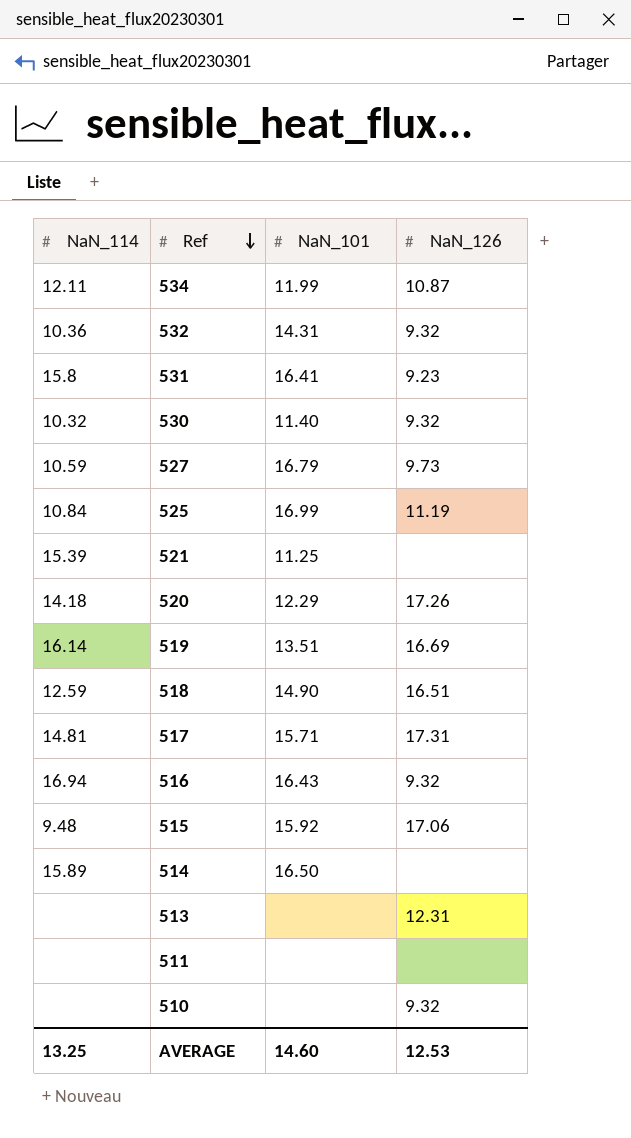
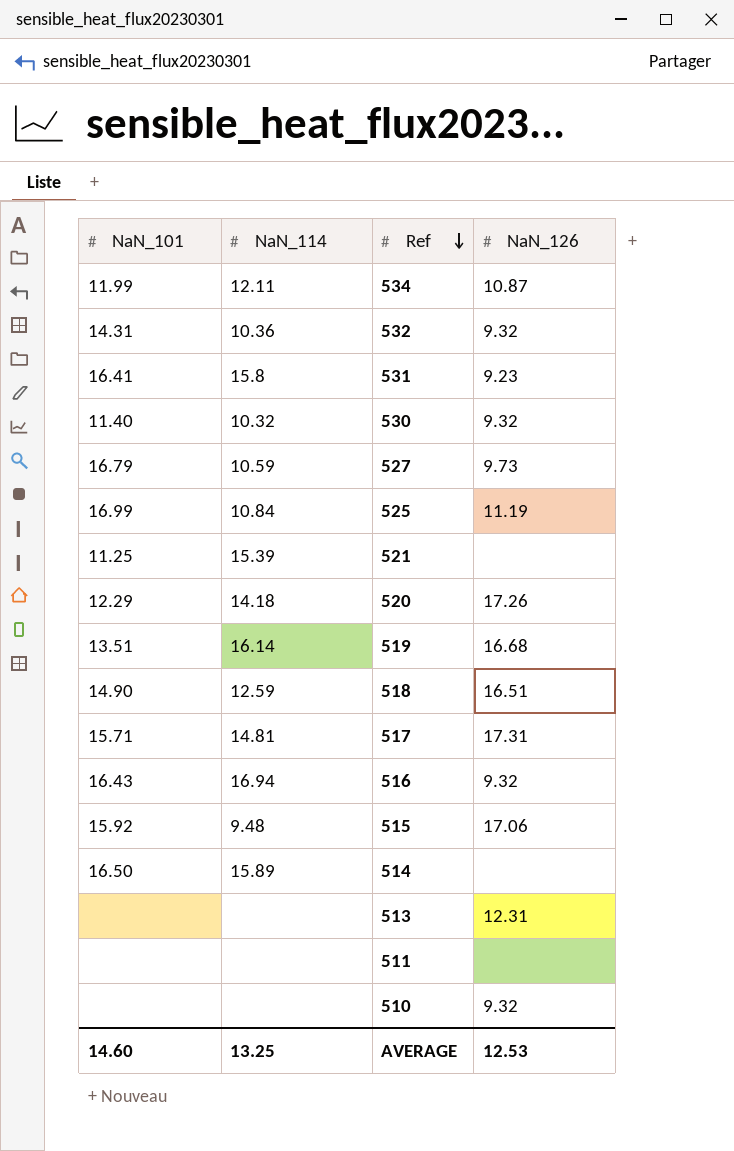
column NaN_101 | position: 3 -> 1
519 | NaN_126: 16.69 -> 16.68

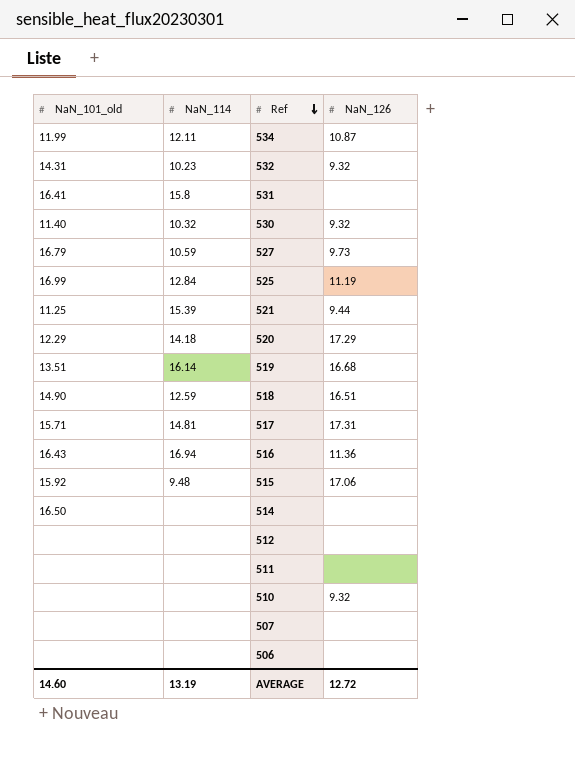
column name: NaN_101 -> NaN_101_old
row 513: none | none | 12.31 -> none
532 | NaN_114: 10.36 -> 10.23
531 | NaN_126: 9.23 -> none
525 | NaN_114: 10.84 -> 12.84
521 | NaN_126: none -> 9.44
520 | NaN_126: 17.26 -> 17.29
516 | NaN_126: 9.32 -> 11.36
514 | NaN_114: 15.89 -> none
row 512: none -> none | none | none
row 507: none -> none | none | none
row 506: none -> none | none | none
AVERAGE | NaN_114: 13.25 -> 13.19
AVERAGE | NaN_126: 12.53 -> 12.72

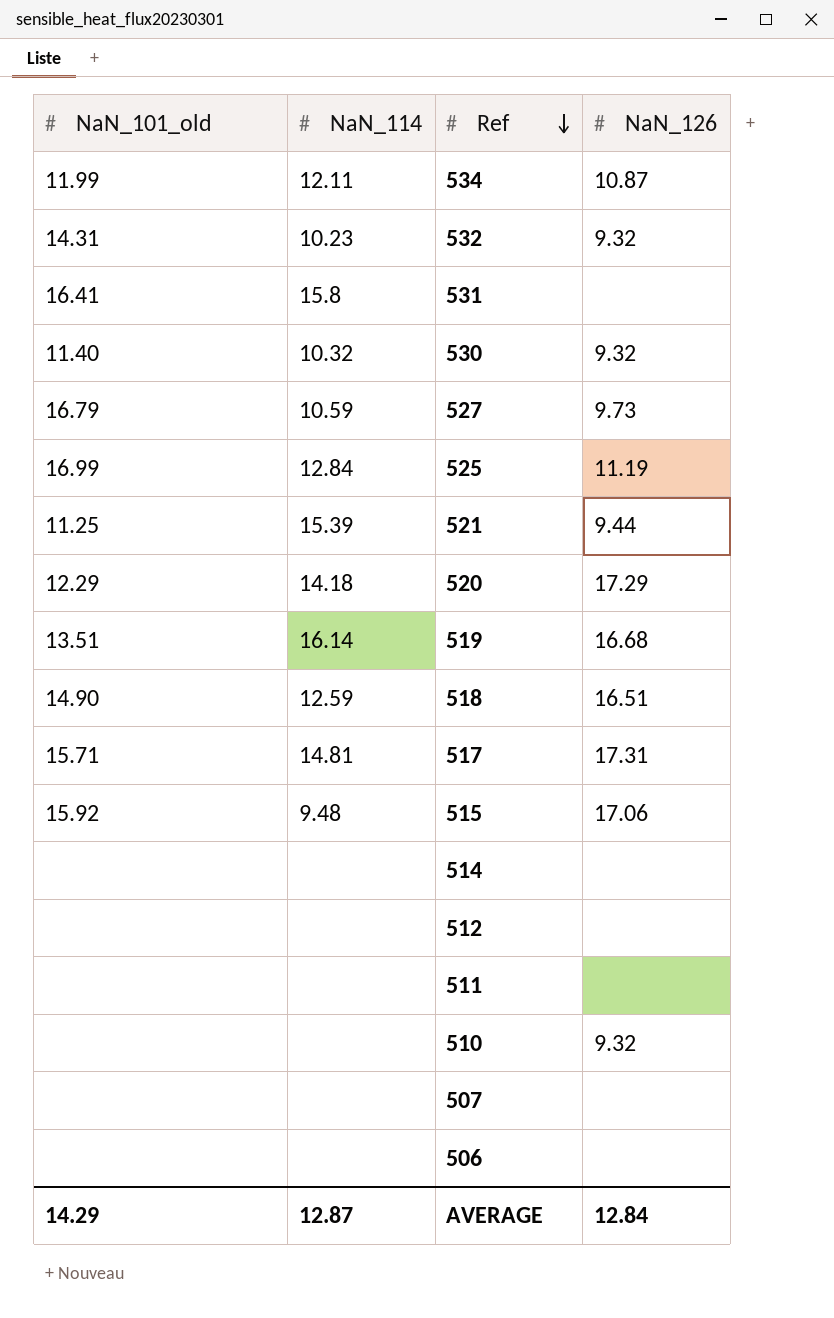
row 516: 16.43 | 16.94 | 11.36 -> none
514 | NaN_101_old: 16.50 -> none
AVERAGE | NaN_101_old: 14.60 -> 14.29
AVERAGE | NaN_114: 13.19 -> 12.87
AVERAGE | NaN_126: 12.72 -> 12.84

